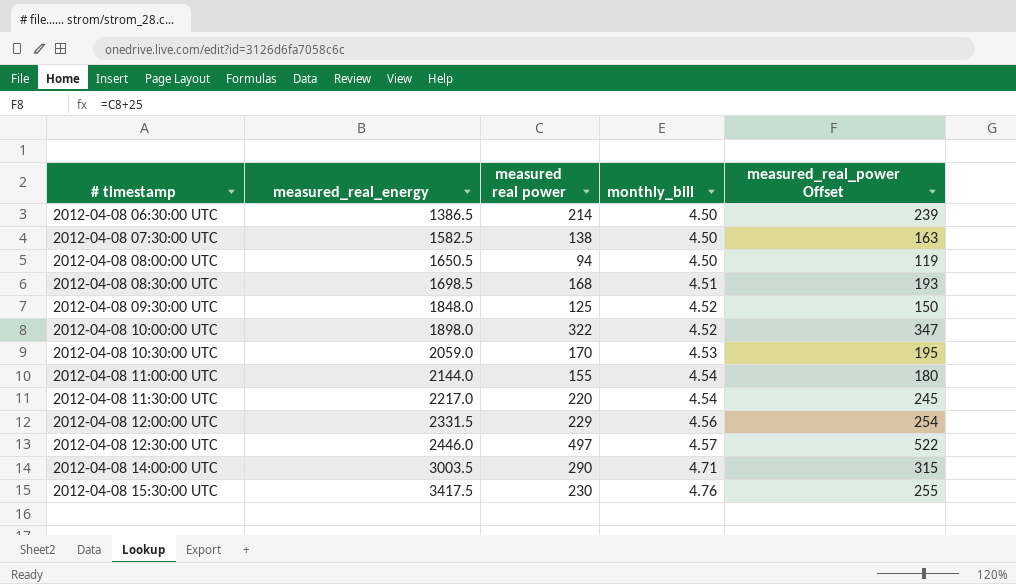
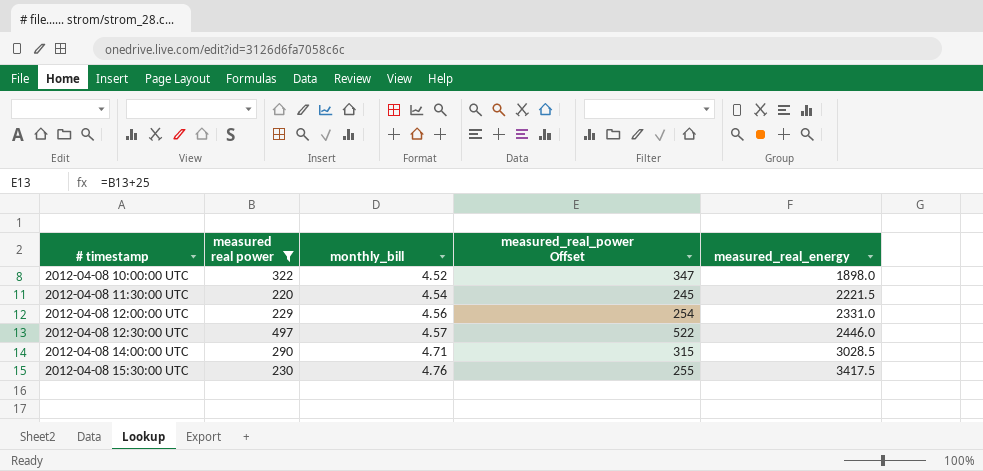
filter: none -> measured real power >= 220
column measured_real_energy | position: 2 -> 5
2012-04-08 11:30:00 UTC | measured_real_energy: 2217.0 -> 2221.5
2012-04-08 12:00:00 UTC | measured_real_energy: 2331.5 -> 2331.0
2012-04-08 14:00:00 UTC | measured_real_energy: 3003.5 -> 3028.5

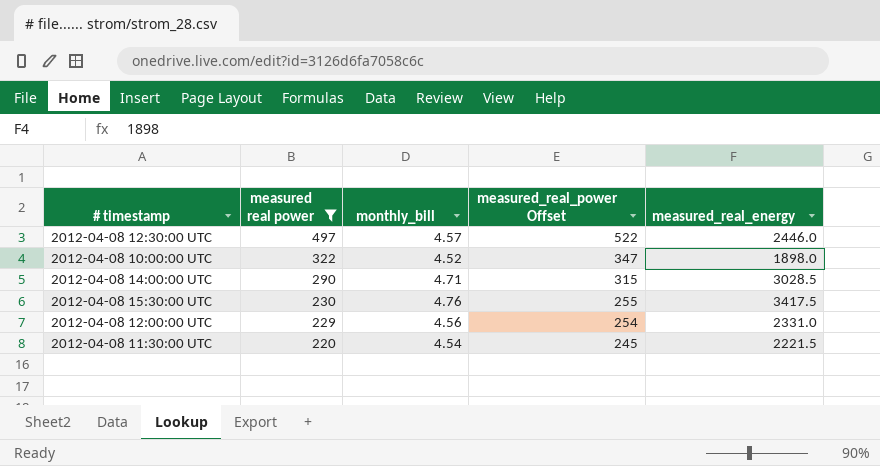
row order: # timestamp ascending -> measured real power descending

